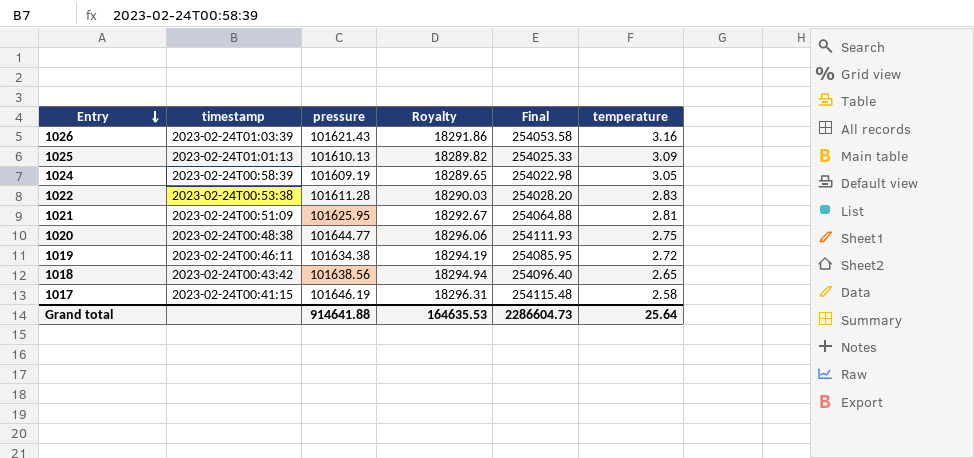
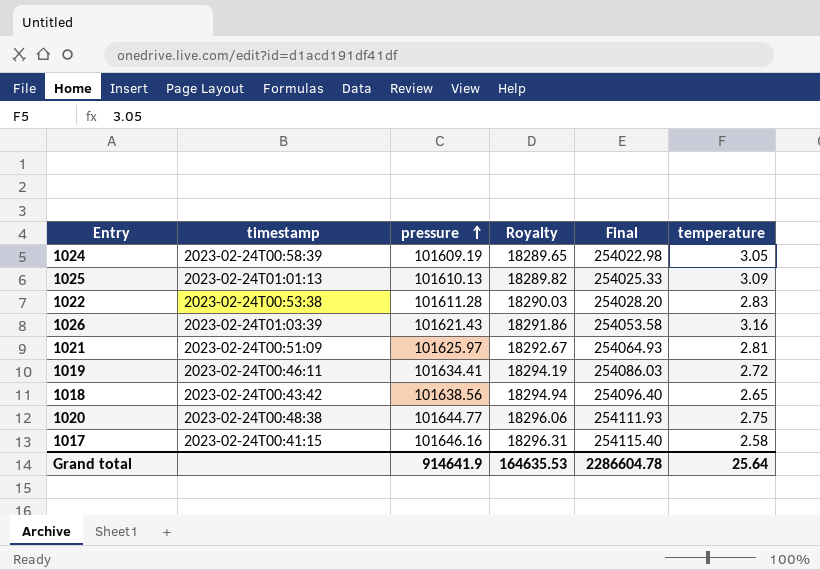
row order: Entry descending -> pressure ascending
1021 | pressure: 101625.95 -> 101625.97
1021 | Final: 254064.88 -> 254064.93
1019 | pressure: 101634.38 -> 101634.41
1019 | Final: 254085.95 -> 254086.03
1017 | pressure: 101646.19 -> 101646.16
1017 | Final: 254115.48 -> 254115.40
Grand total | pressure: 914641.88 -> 914641.9
Grand total | Final: 2286604.73 -> 2286604.78

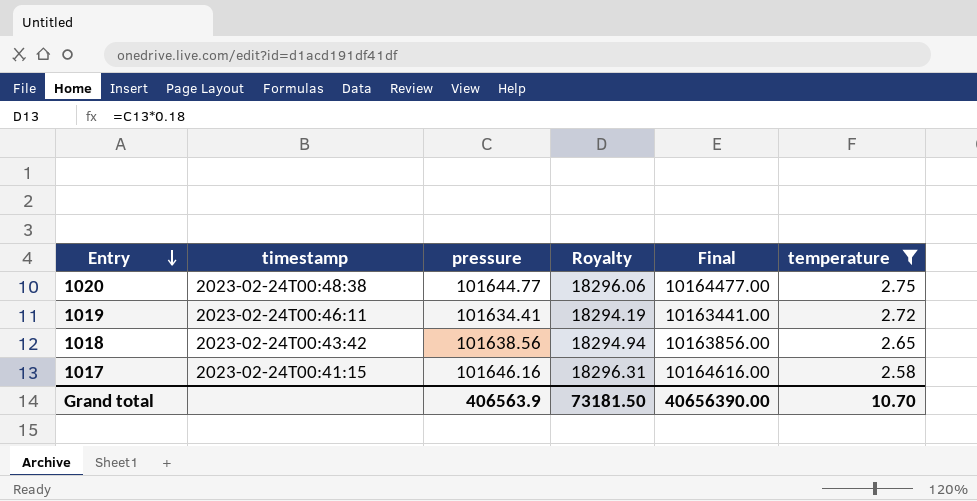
filter: none -> temperature <= 2.75
row order: pressure ascending -> Entry descending
column Final | formula: [pressure] * 2.5 -> [pressure] * 100
Grand total | pressure: 914641.9 -> 406563.9
Grand total | Royalty: 164635.53 -> 73181.50
Grand total | Final: 2286604.78 -> 40656390.00
Grand total | temperature: 25.64 -> 10.70

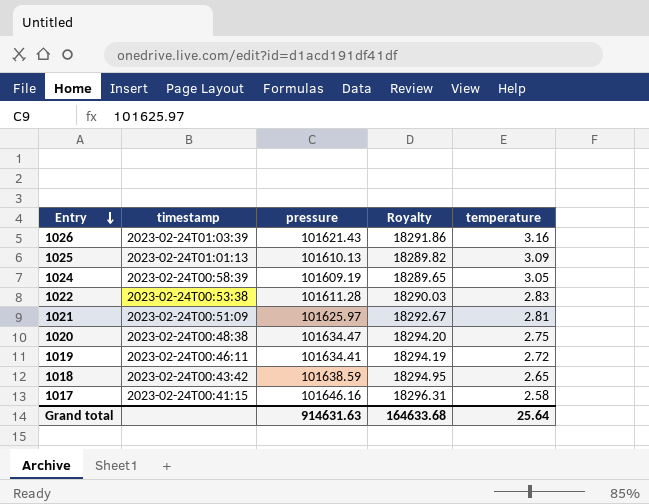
filter: temperature <= 2.75 -> none
column Final | formula: [pressure] * 100 -> none
1020 | pressure: 101644.77 -> 101634.47
1020 | Royalty: 18296.06 -> 18294.20
1018 | pressure: 101638.56 -> 101638.59
1018 | Royalty: 18294.94 -> 18294.95
Grand total | pressure: 406563.9 -> 914631.63
Grand total | Royalty: 73181.50 -> 164633.68
Grand total | temperature: 10.70 -> 25.64

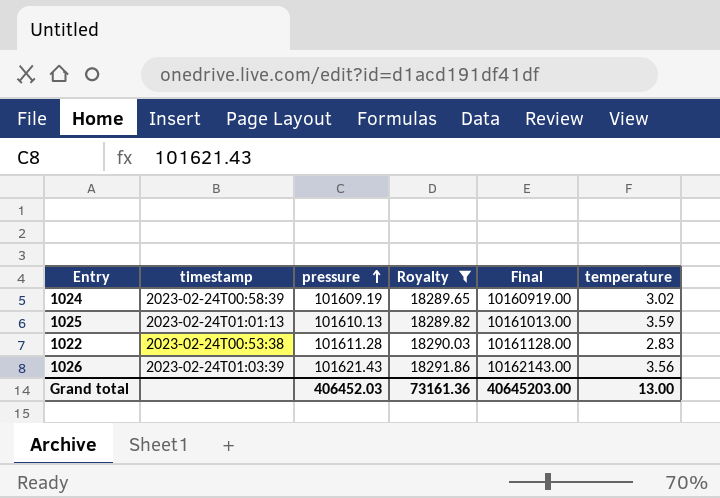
filter: none -> Royalty <= 18291.86
row order: Entry descending -> pressure ascending
column Final | formula: none -> [pressure] * 100
1024 | temperature: 3.05 -> 3.02
1025 | temperature: 3.09 -> 3.59
1026 | temperature: 3.16 -> 3.56
Grand total | pressure: 914631.63 -> 406452.03
Grand total | Royalty: 164633.68 -> 73161.36
Grand total | temperature: 25.64 -> 13.00

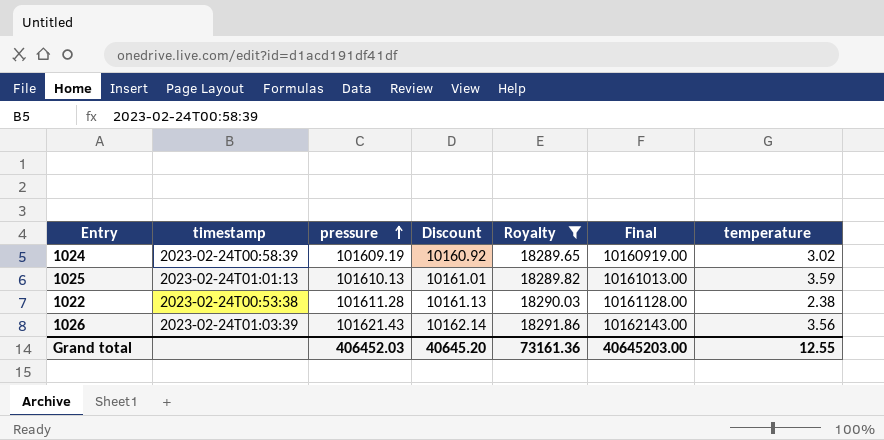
column Discount | formula: none -> [pressure] * 0.1
1022 | temperature: 2.83 -> 2.38
Grand total | temperature: 13.00 -> 12.55

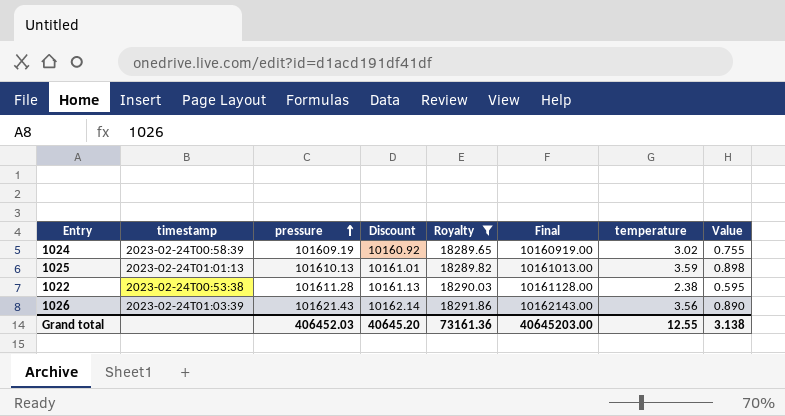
column Value | formula: none -> [temperature] * 0.25

